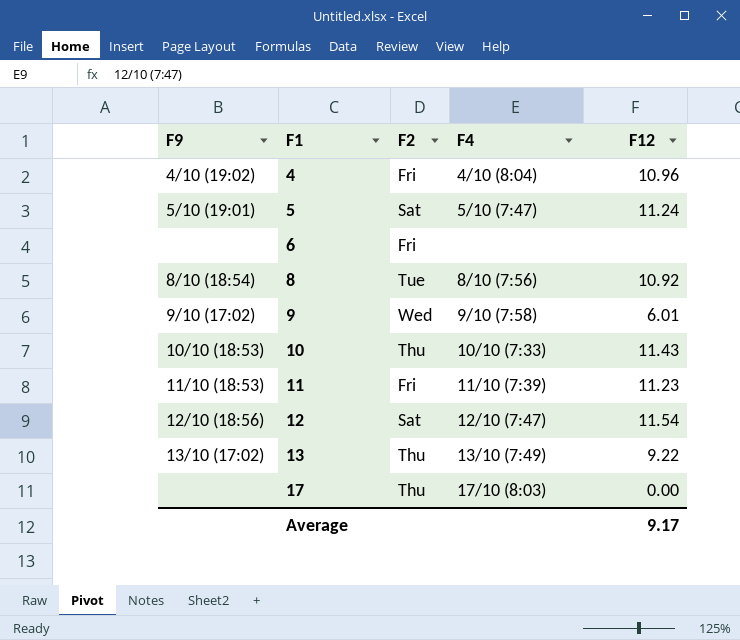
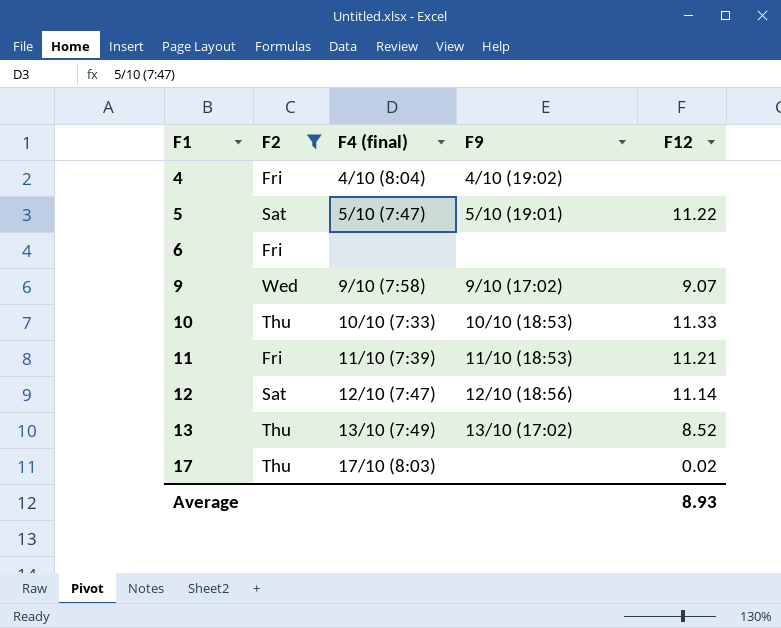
filter: none -> F2 != Tue
column name: F4 -> F4 (final)
column F9 | position: 1 -> 4
4 | F12: 10.96 -> none
5 | F12: 11.24 -> 11.22
9 | F12: 6.01 -> 9.07
10 | F12: 11.43 -> 11.33
11 | F12: 11.23 -> 11.21
12 | F12: 11.54 -> 11.14
13 | F12: 9.22 -> 8.52
17 | F12: 0.00 -> 0.02
Average | F12: 9.17 -> 8.93

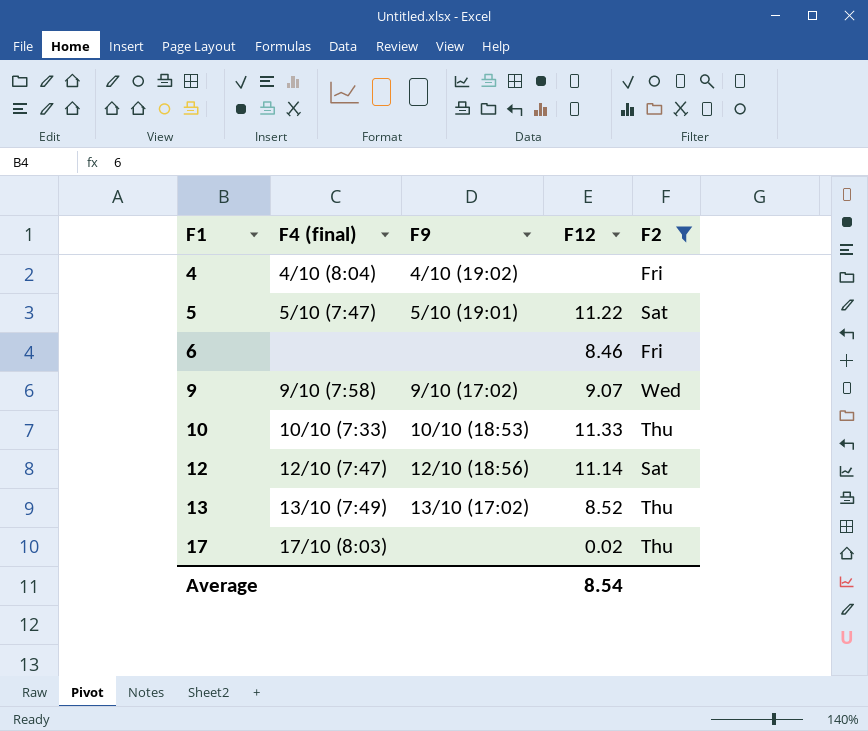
column F2 | position: 2 -> 5
row 11: Fri | 11/10 (7:39) | 11/10 (18:53) | 11.21 -> none
6 | F12: none -> 8.46
Average | F12: 8.93 -> 8.54

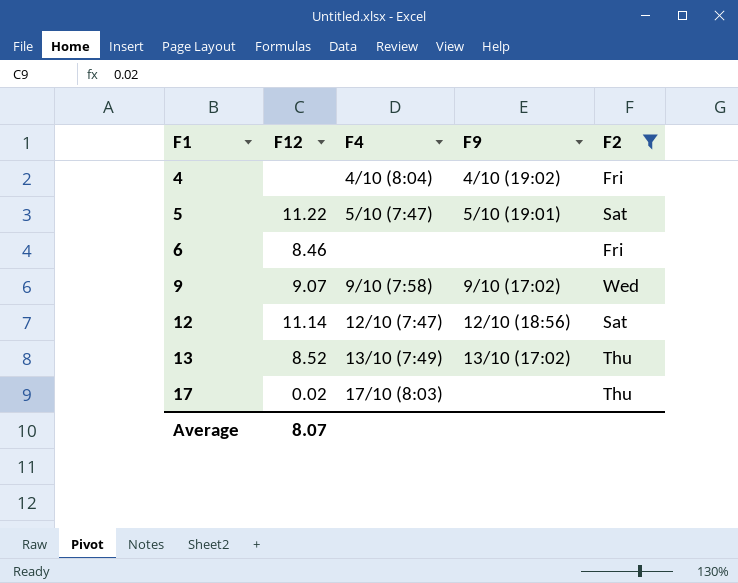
column F12 | position: 4 -> 2
column name: F4 (final) -> F4
row 10: 10/10 (7:33) | 10/10 (18:53) | 11.33 | Thu -> none
Average | F12: 8.54 -> 8.07

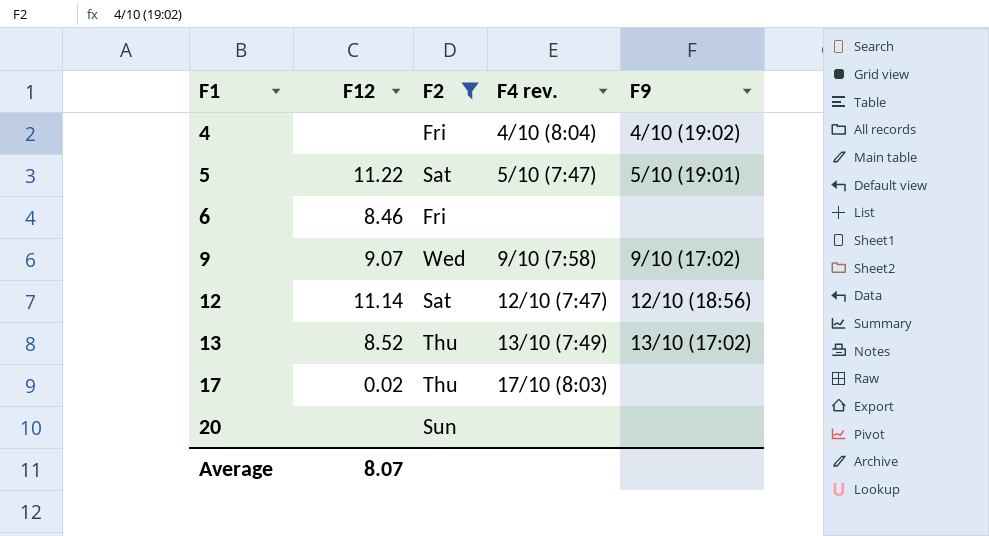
column F2 | position: 5 -> 3
column name: F4 -> F4 rev.
row 20: none -> none | Sun | none | none

